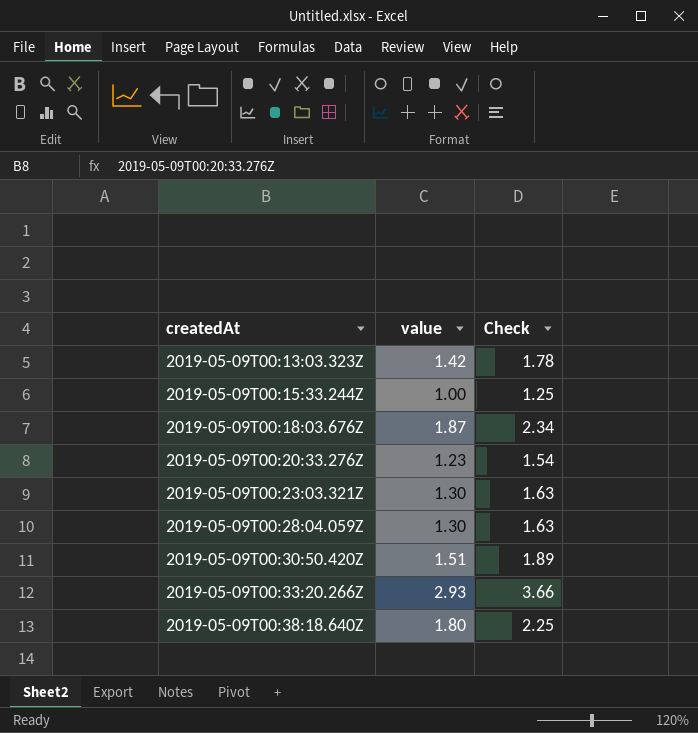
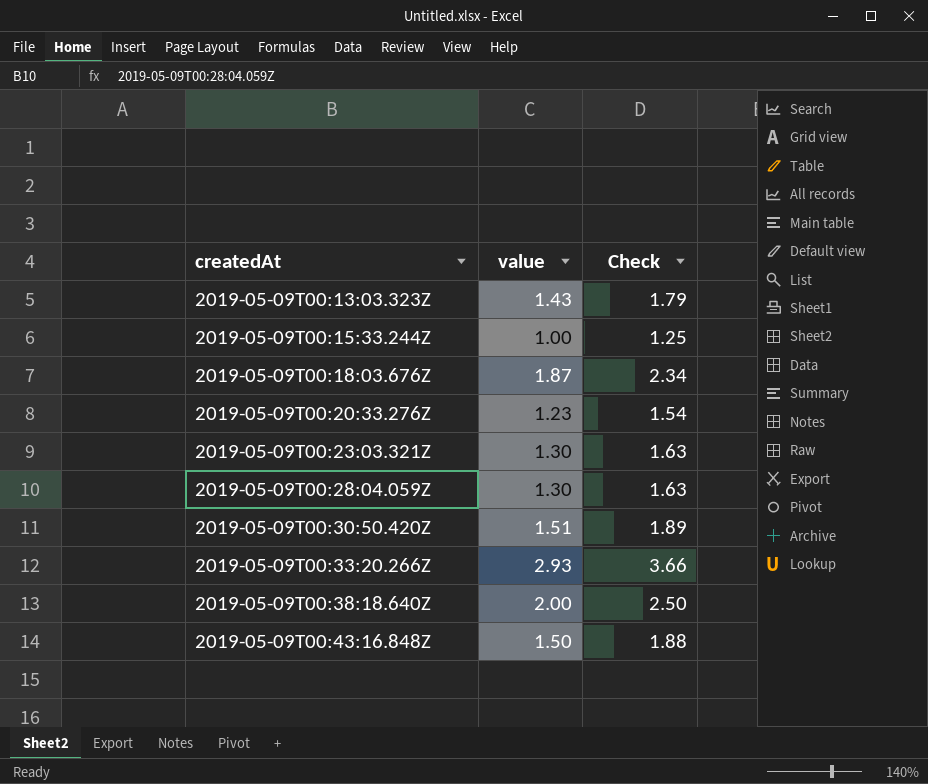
2019-05-09T00:13:03.323Z | value: 1.42 -> 1.43
2019-05-09T00:13:03.323Z | Check: 1.78 -> 1.79
2019-05-09T00:38:18.640Z | value: 1.80 -> 2.00
2019-05-09T00:38:18.640Z | Check: 2.25 -> 2.50
row 2019-05-09T00:43:16.848Z: none -> 1.50 | 1.88

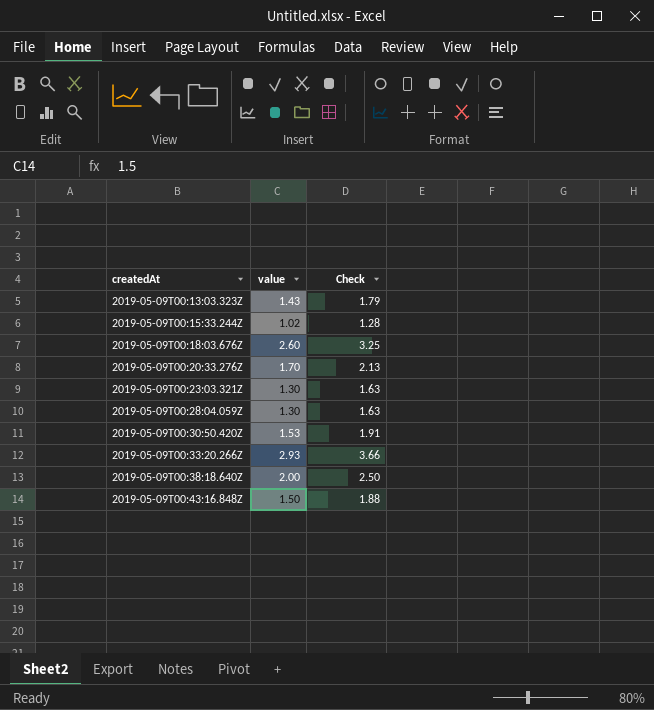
2019-05-09T00:15:33.244Z | value: 1.00 -> 1.02
2019-05-09T00:15:33.244Z | Check: 1.25 -> 1.28
2019-05-09T00:18:03.676Z | value: 1.87 -> 2.60
2019-05-09T00:18:03.676Z | Check: 2.34 -> 3.25
2019-05-09T00:20:33.276Z | value: 1.23 -> 1.70
2019-05-09T00:20:33.276Z | Check: 1.54 -> 2.13
2019-05-09T00:30:50.420Z | value: 1.51 -> 1.53
2019-05-09T00:30:50.420Z | Check: 1.89 -> 1.91

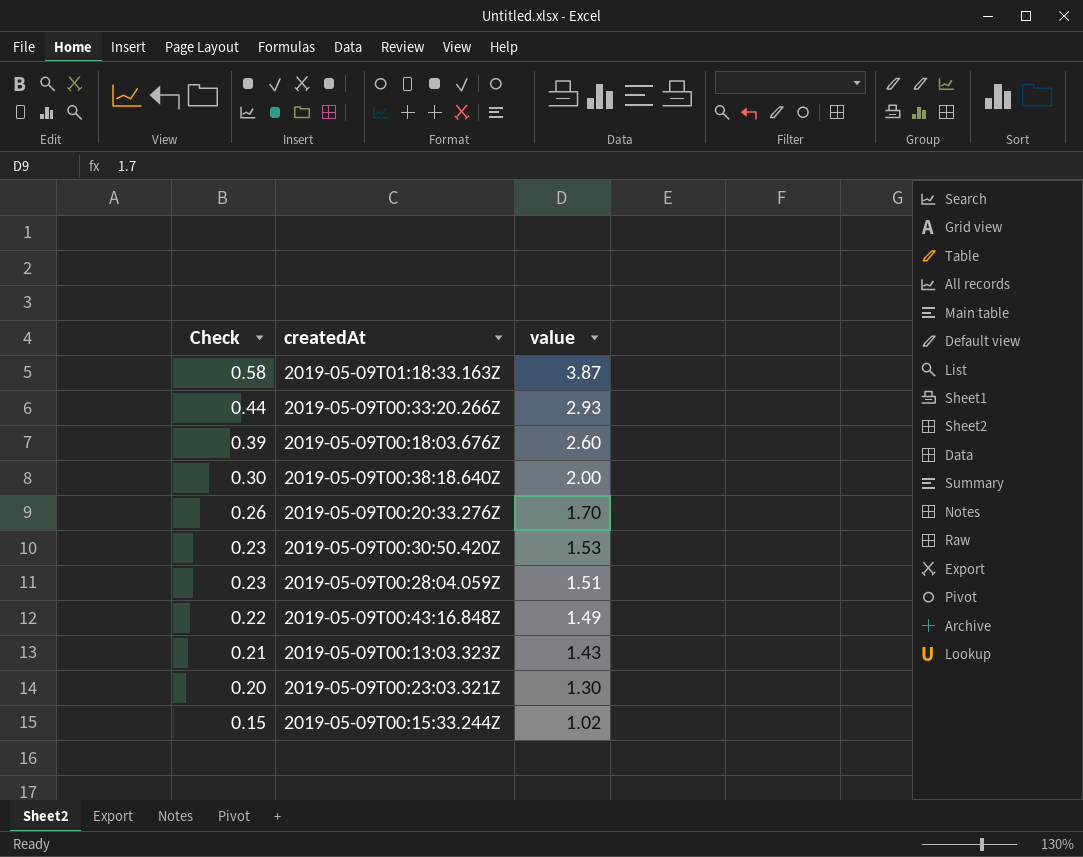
row order: createdAt ascending -> Check descending
column Check | formula: [value] * 1.25 -> [value] * 0.15
column Check | position: 3 -> 1
row 2019-05-09T01:18:33.163Z: none -> 0.58 | 3.87
2019-05-09T00:28:04.059Z | value: 1.30 -> 1.51
2019-05-09T00:43:16.848Z | value: 1.50 -> 1.49

